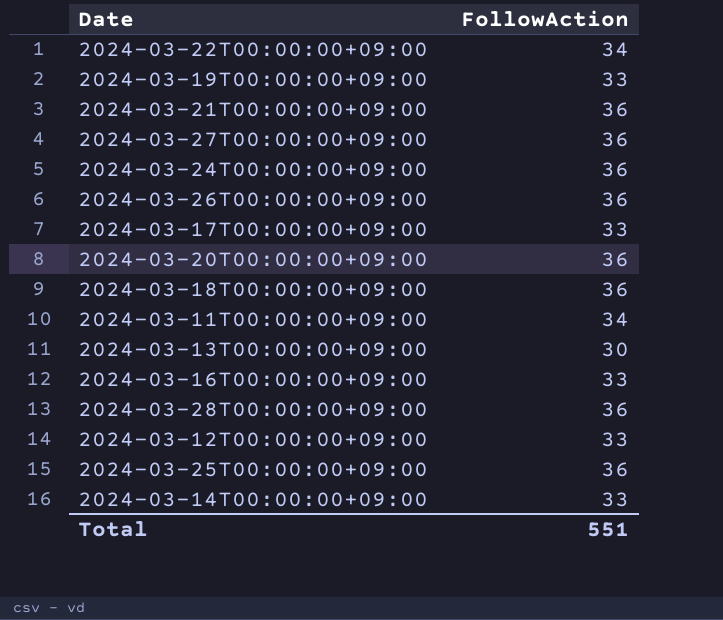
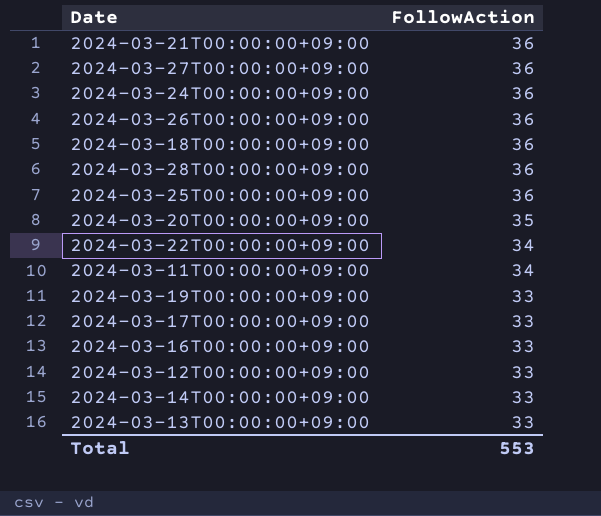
row order: none -> FollowAction descending
2024-03-20T00:00:00+09:00 | FollowAction: 36 -> 35
2024-03-13T00:00:00+09:00 | FollowAction: 30 -> 33
Total | FollowAction: 551 -> 553

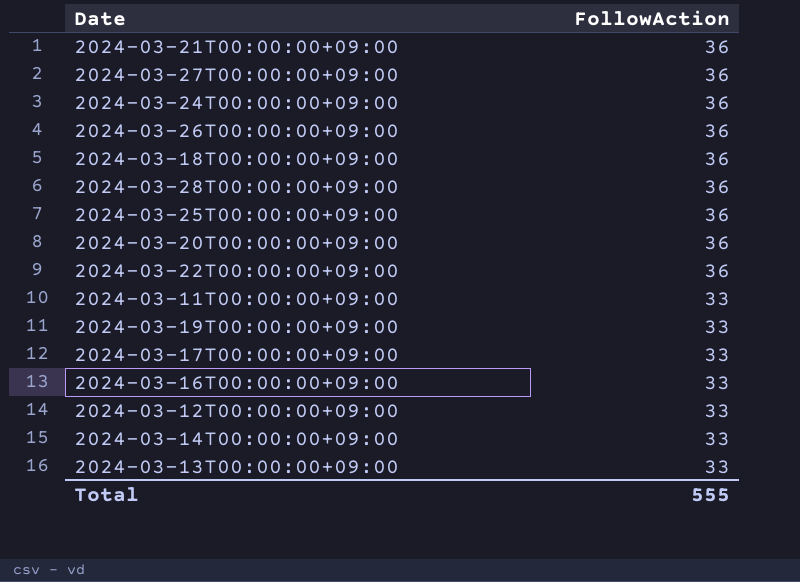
2024-03-20T00:00:00+09:00 | FollowAction: 35 -> 36
2024-03-22T00:00:00+09:00 | FollowAction: 34 -> 36
2024-03-11T00:00:00+09:00 | FollowAction: 34 -> 33
Total | FollowAction: 553 -> 555

